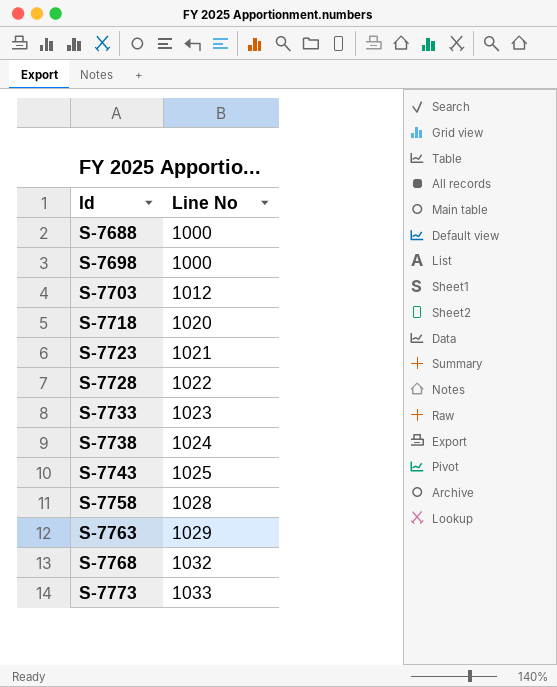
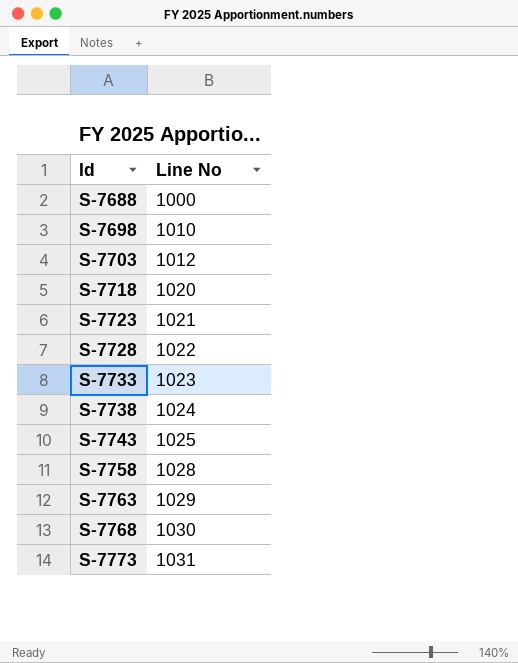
S-7698 | Line No: 1000 -> 1010
S-7768 | Line No: 1032 -> 1030
S-7773 | Line No: 1033 -> 1031

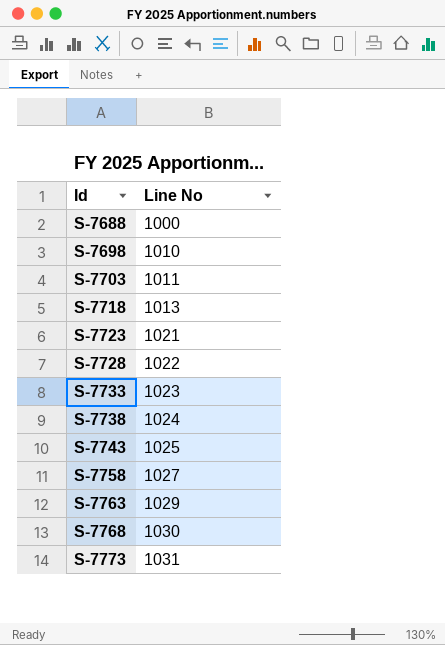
S-7703 | Line No: 1012 -> 1011
S-7718 | Line No: 1020 -> 1013
S-7758 | Line No: 1028 -> 1027

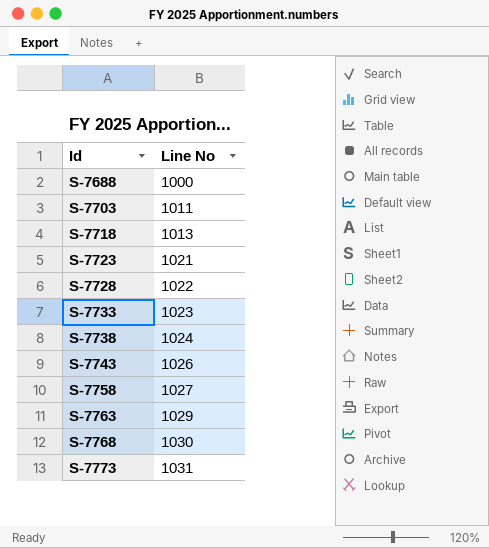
row S-7698: 1010 -> none
S-7743 | Line No: 1025 -> 1026

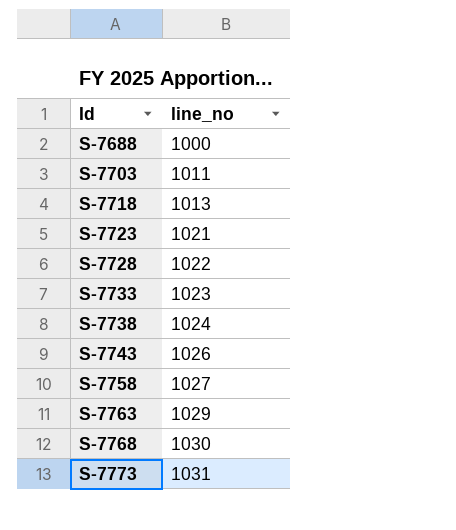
column name: Line No -> line_no

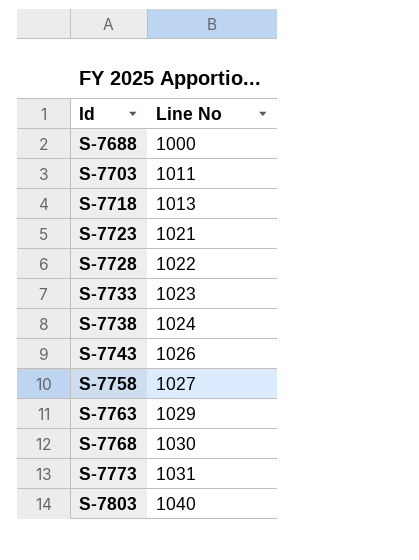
column name: line_no -> Line No
row S-7803: none -> 1040

